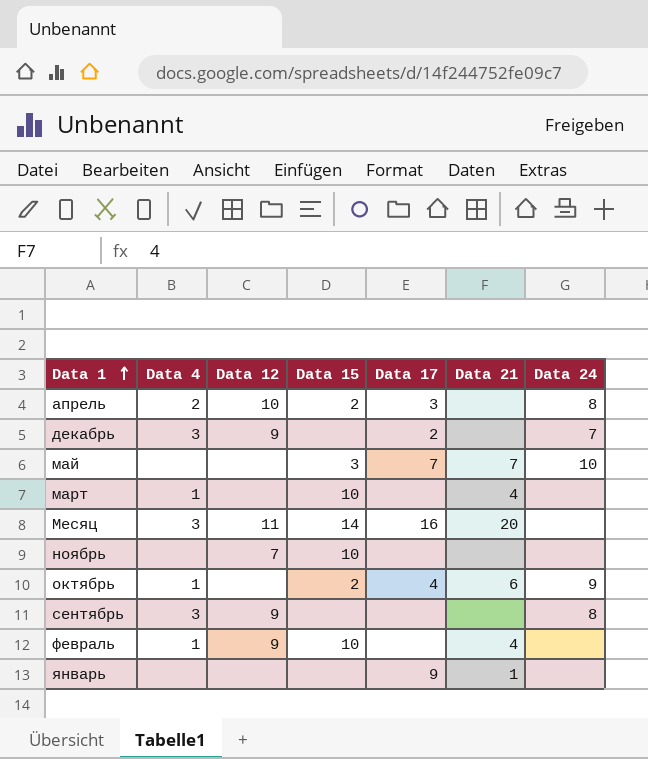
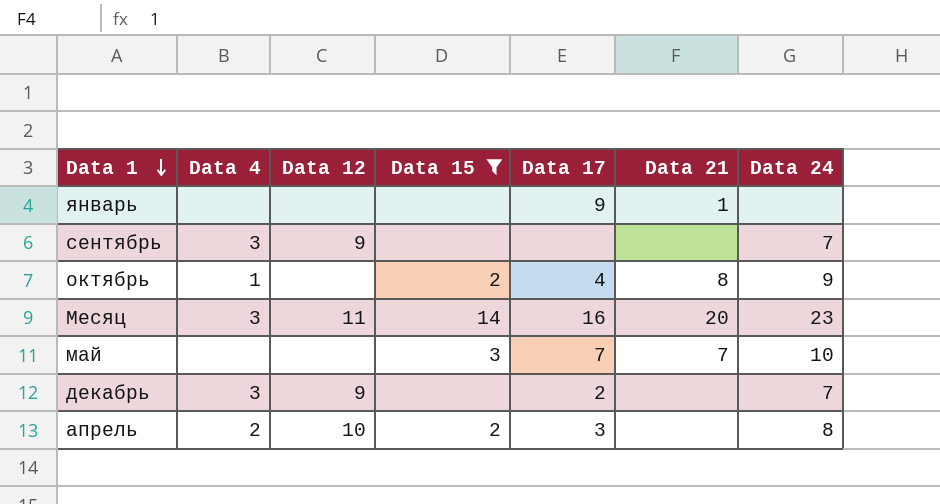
filter: none -> Data 15 != 10
row order: Data 1 ascending -> Data 1 descending
сентябрь | Data 24: 8 -> 7
октябрь | Data 21: 6 -> 8
Месяц | Data 24: none -> 23

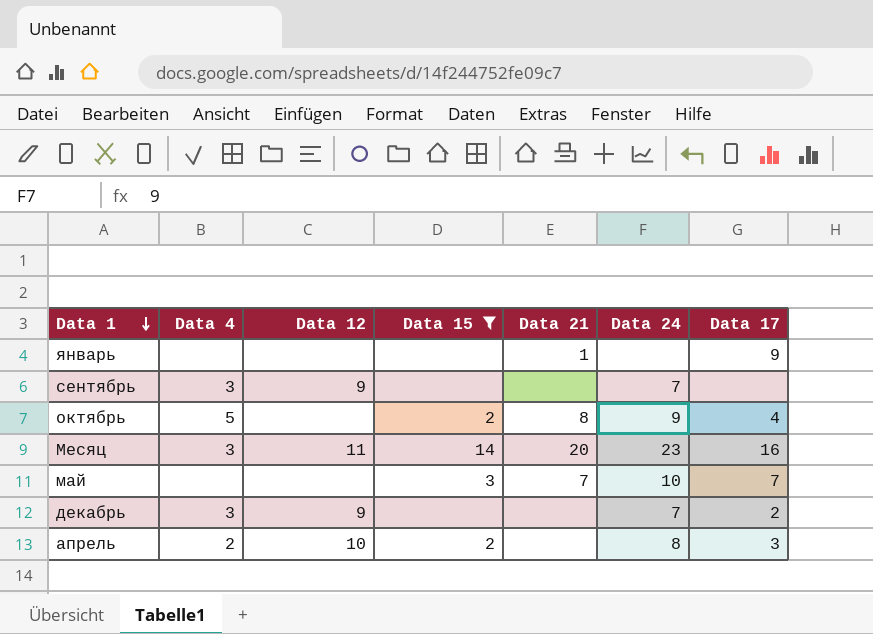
column Data 17 | position: 5 -> 7
октябрь | Data 4: 1 -> 5

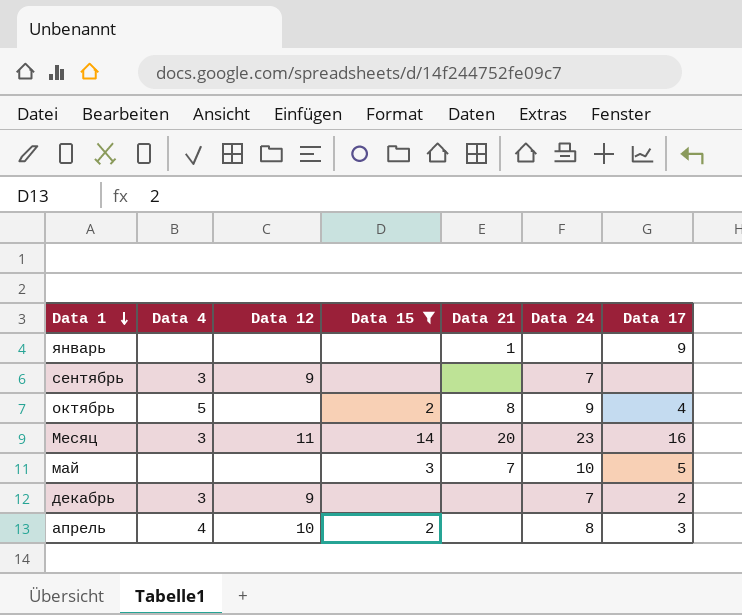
май | Data 17: 7 -> 5
апрель | Data 4: 2 -> 4

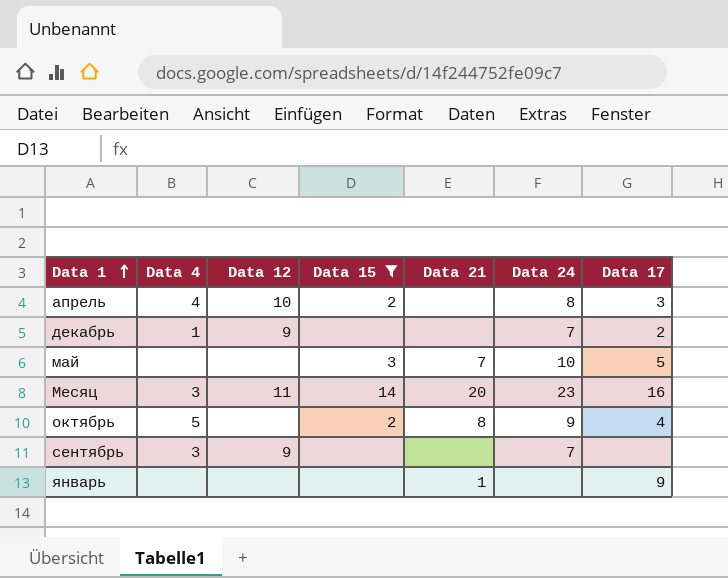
row order: Data 1 descending -> Data 1 ascending
декабрь | Data 4: 3 -> 1

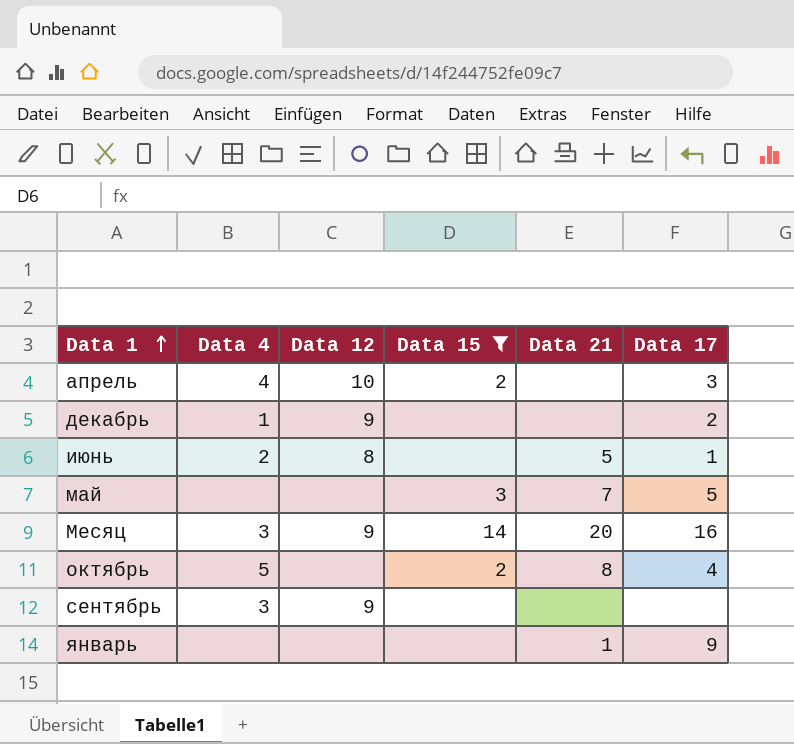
column Data 24 | position: 6 -> none
row июнь: none -> 2 | 8 | none | 5 | 1
Месяц | Data 12: 11 -> 9

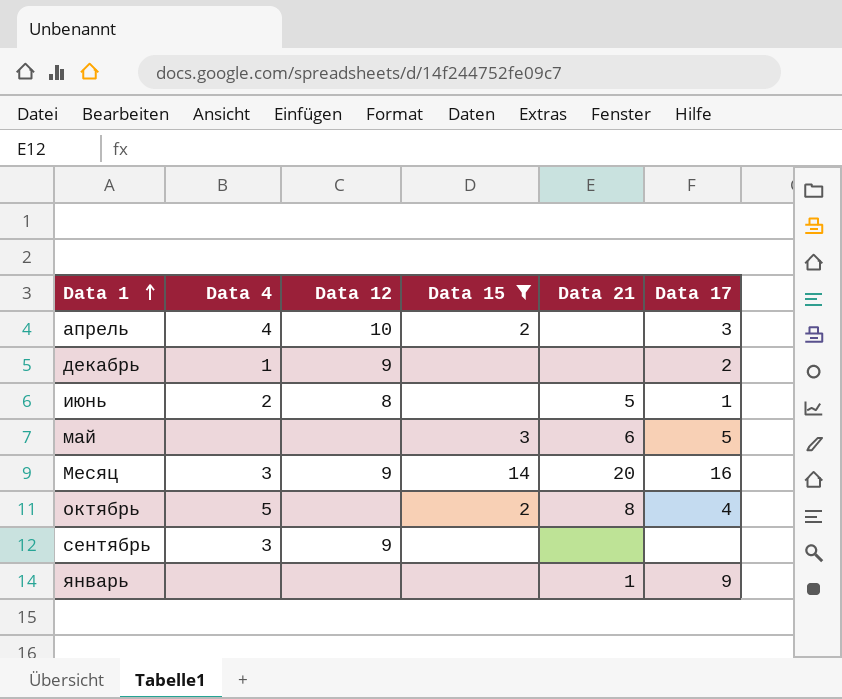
май | Data 21: 7 -> 6

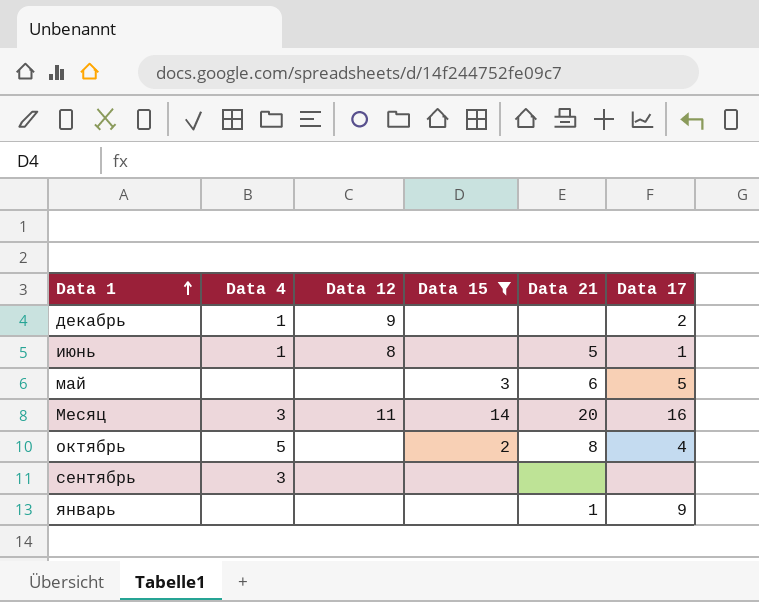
row апрель: 4 | 10 | 2 | none | 3 -> none
июнь | Data 4: 2 -> 1
Месяц | Data 12: 9 -> 11
сентябрь | Data 12: 9 -> none

